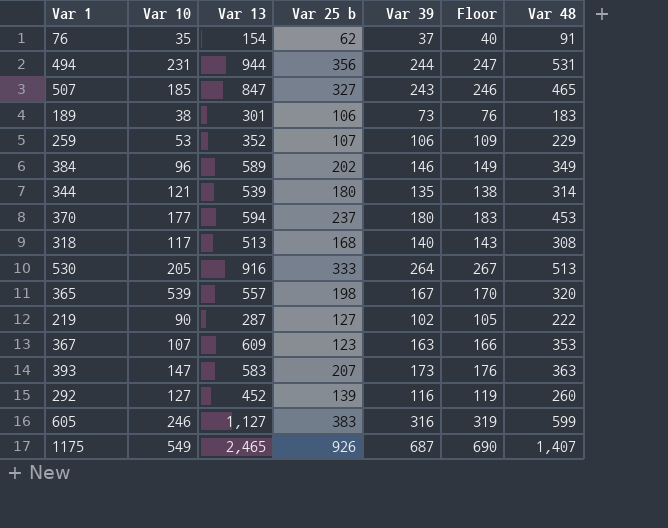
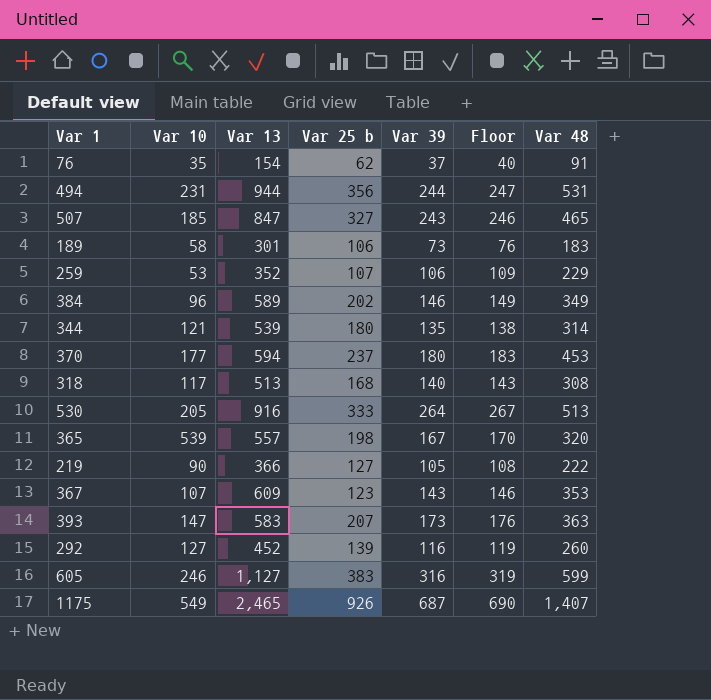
189 | Var 10: 38 -> 58
219 | Var 13: 287 -> 366
219 | Var 39: 102 -> 105
219 | Floor: 105 -> 108
367 | Var 39: 163 -> 143
367 | Floor: 166 -> 146

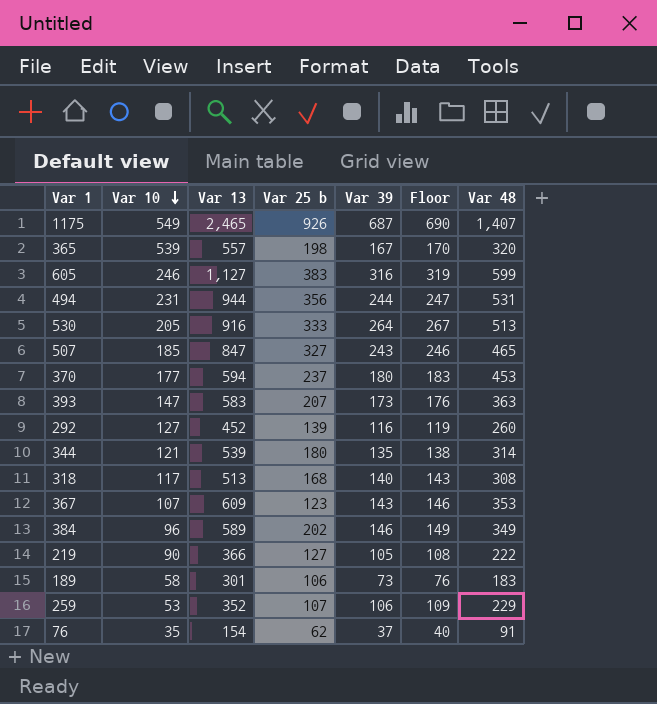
row order: none -> Var 10 descending

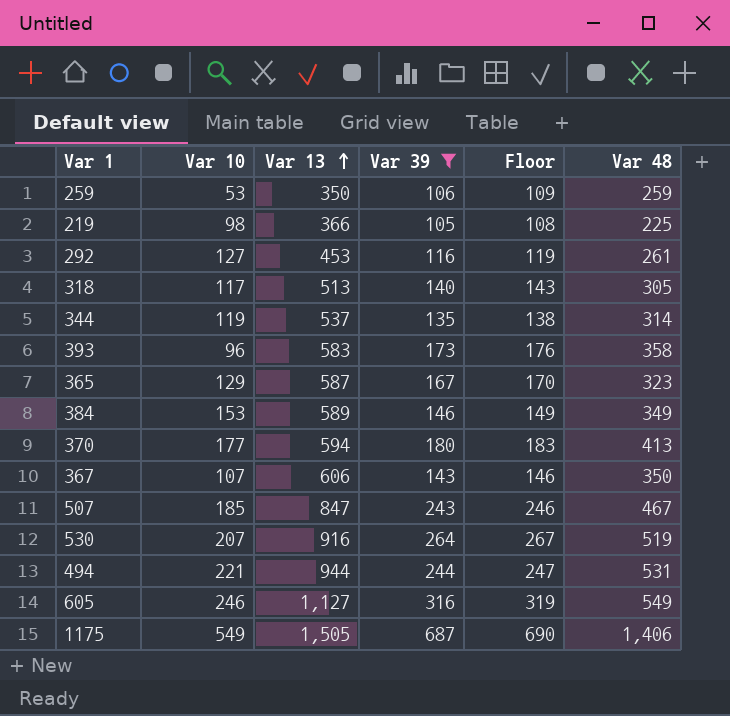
filter: none -> Var 39 >= 105
row order: Var 10 descending -> Var 13 ascending
column Var 25 b | position: 4 -> none
259 | Var 13: 352 -> 350
259 | Var 48: 229 -> 259
219 | Var 10: 90 -> 98
219 | Var 48: 222 -> 225
292 | Var 13: 452 -> 453
292 | Var 48: 260 -> 261
318 | Var 48: 308 -> 305
344 | Var 10: 121 -> 119
344 | Var 13: 539 -> 537
393 | Var 10: 147 -> 96
393 | Var 48: 363 -> 358
365 | Var 10: 539 -> 129
365 | Var 13: 557 -> 587
365 | Var 48: 320 -> 323
384 | Var 10: 96 -> 153
370 | Var 48: 453 -> 413
367 | Var 13: 609 -> 606
367 | Var 48: 353 -> 350
507 | Var 48: 465 -> 467
530 | Var 10: 205 -> 207
530 | Var 48: 513 -> 519
494 | Var 10: 231 -> 221
605 | Var 48: 599 -> 549
1175 | Var 13: 2,465 -> 1,505
1175 | Var 48: 1,407 -> 1,406

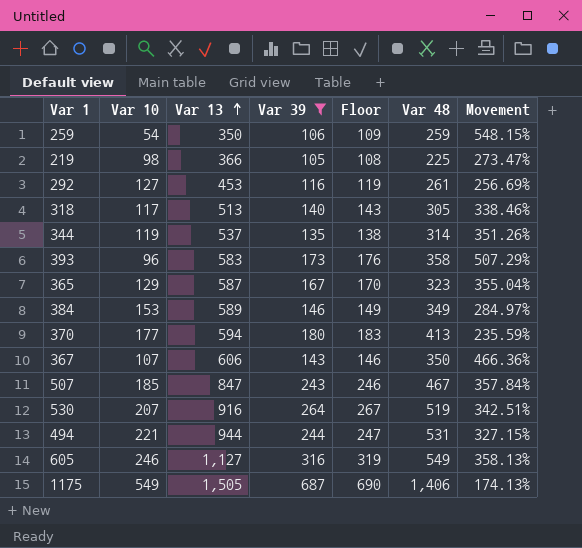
column Movement | formula: none -> ([Var 13] - [Var 10]) / [Var 10]
259 | Var 10: 53 -> 54

